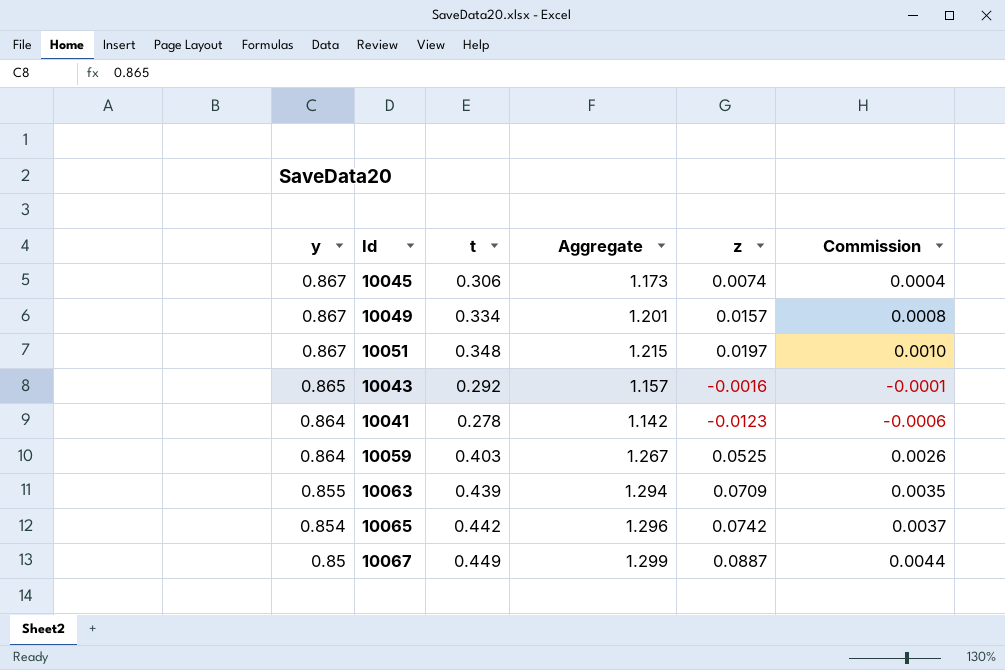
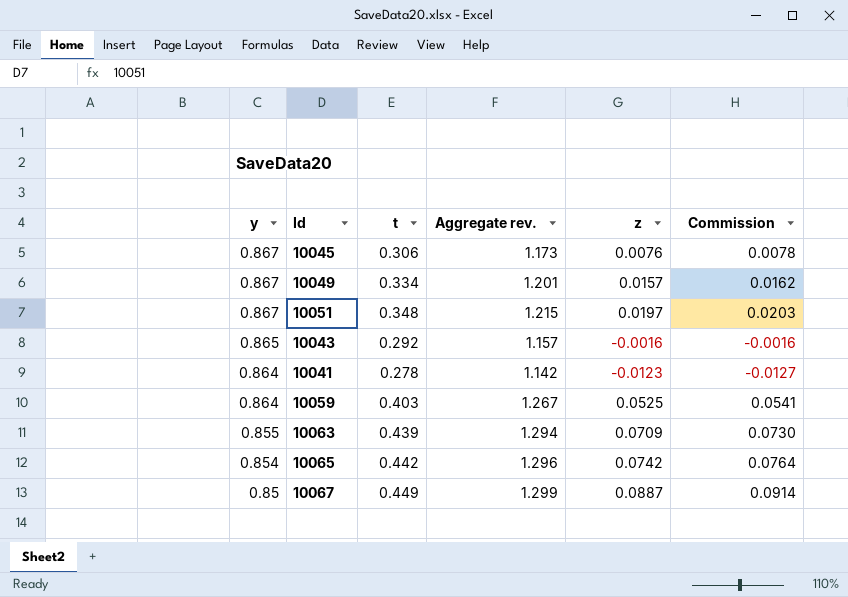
column name: Aggregate -> Aggregate rev.
column Commission | formula: [z] * 0.05 -> [z] * 1.03
10045 | z: 0.0074 -> 0.0076

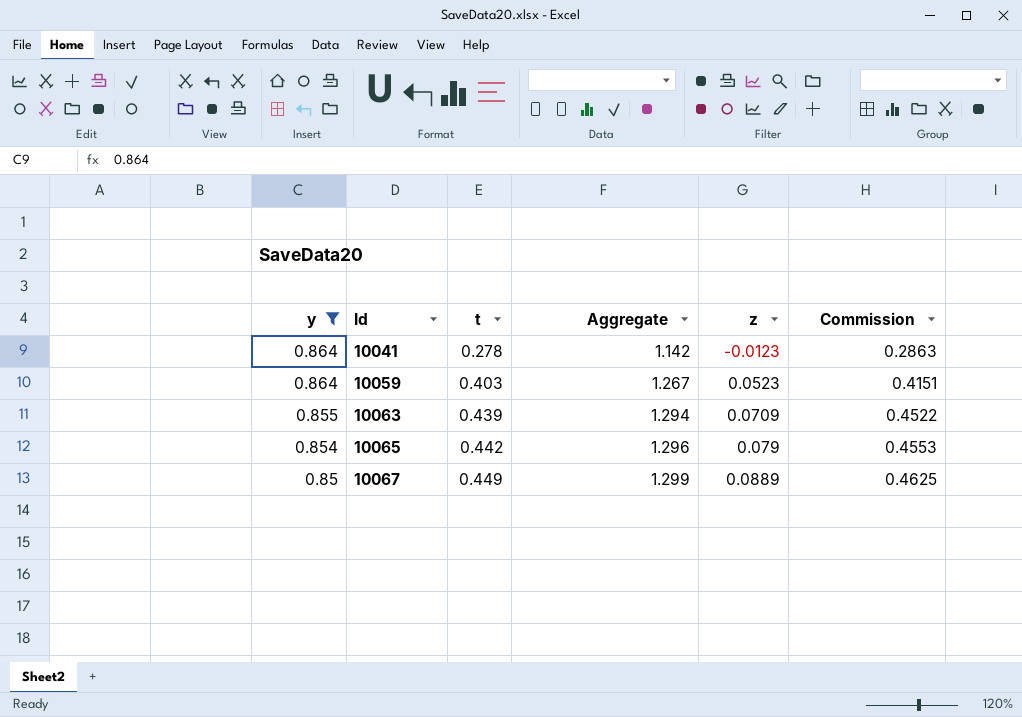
filter: none -> y <= 0.864
column name: Aggregate rev. -> Aggregate
column Commission | formula: [z] * 1.03 -> [t] * 1.03
10059 | z: 0.0525 -> 0.0523
10065 | z: 0.0742 -> 0.079
10067 | z: 0.0887 -> 0.0889

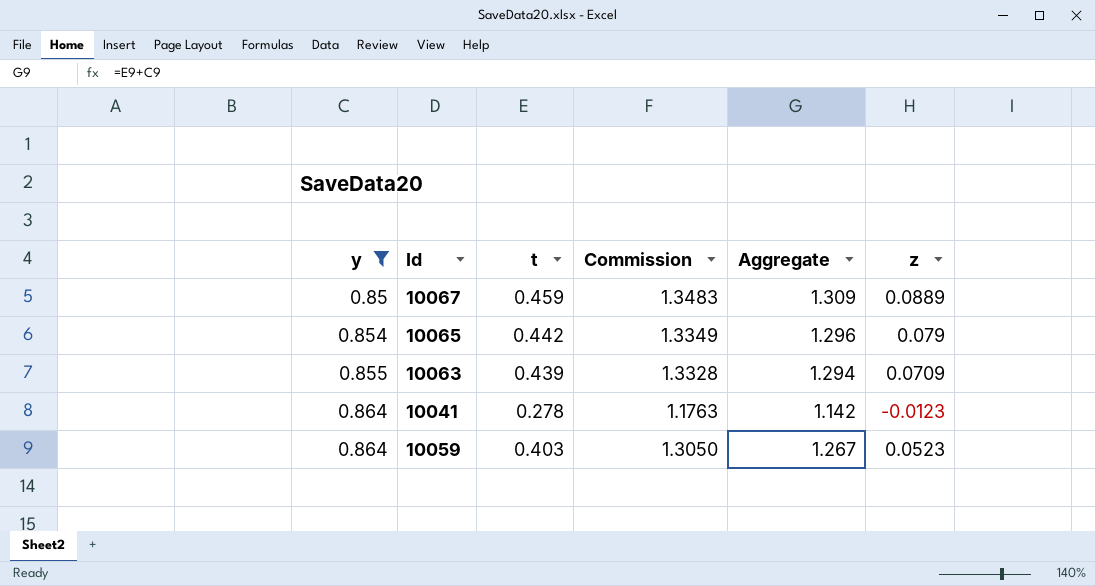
row order: y descending -> y ascending
column Commission | formula: [t] * 1.03 -> [Aggregate] * 1.03
column Commission | position: 6 -> 4
10067 | t: 0.449 -> 0.459
10067 | Aggregate: 1.299 -> 1.309

